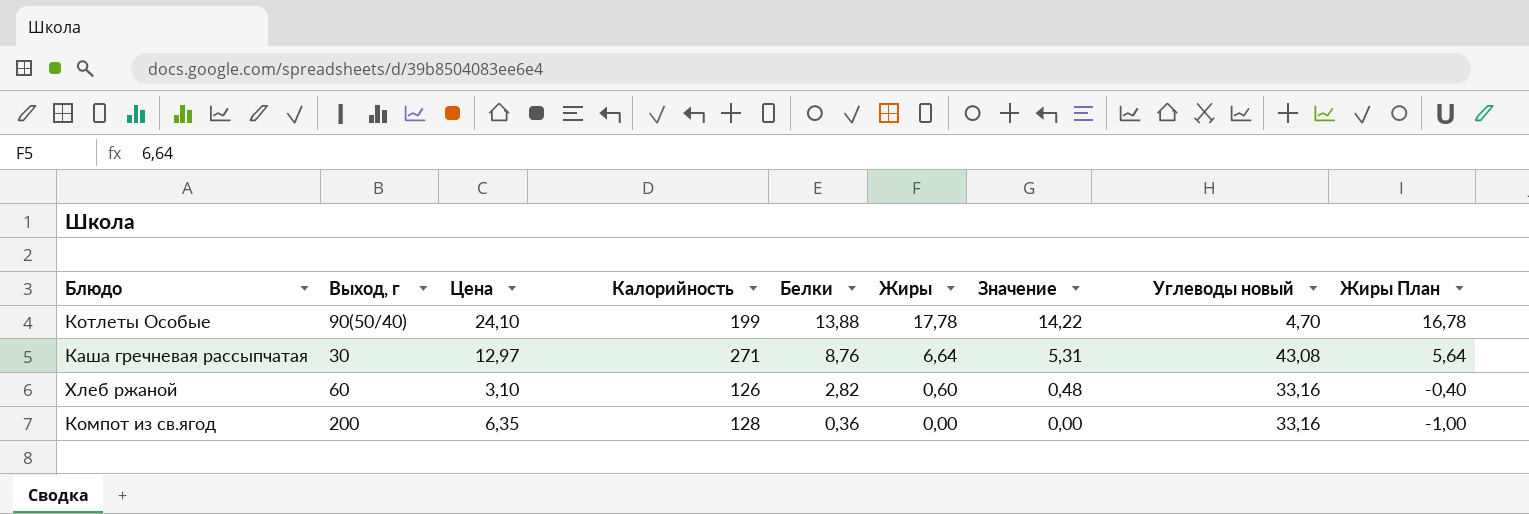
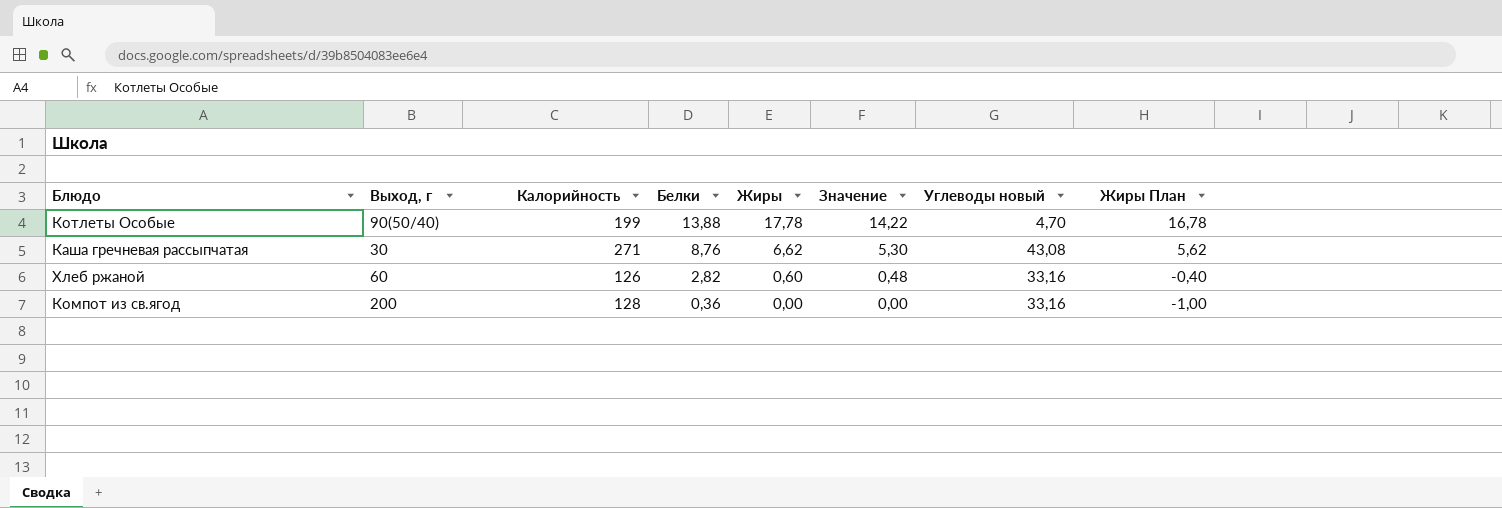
column Цена | position: 3 -> none
Каша гречневая рассыпчатая | Жиры: 6,64 -> 6,62
Каша гречневая рассыпчатая | Значение: 5,31 -> 5,30
Каша гречневая рассыпчатая | Жиры План: 5,64 -> 5,62

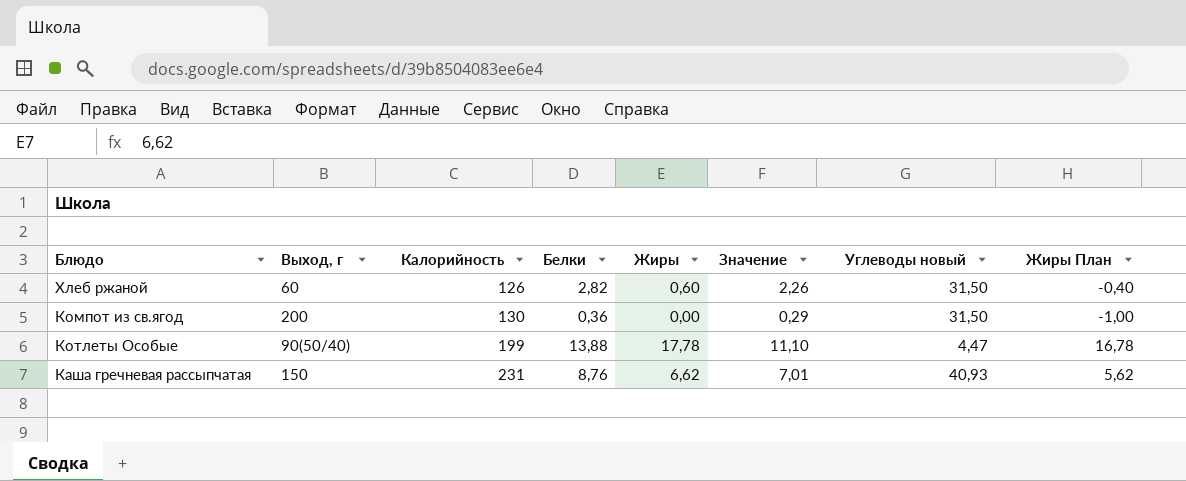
row order: Белки descending -> Калорийность ascending
column Значение | formula: [Жиры] * 0,8 -> [Белки] * 0,8
Хлеб ржаной | Углеводы новый: 33,16 -> 31,50
Компот из св.ягод | Калорийность: 128 -> 130
Компот из св.ягод | Углеводы новый: 33,16 -> 31,50
Котлеты Особые | Углеводы новый: 4,70 -> 4,47
Каша гречневая рассыпчатая | Выход, г: 30 -> 150
Каша гречневая рассыпчатая | Калорийность: 271 -> 231
Каша гречневая рассыпчатая | Углеводы новый: 43,08 -> 40,93

